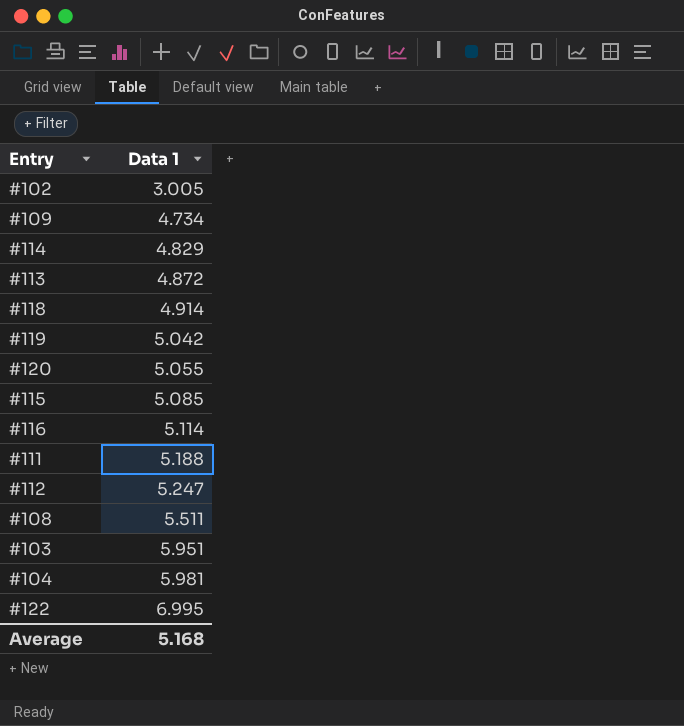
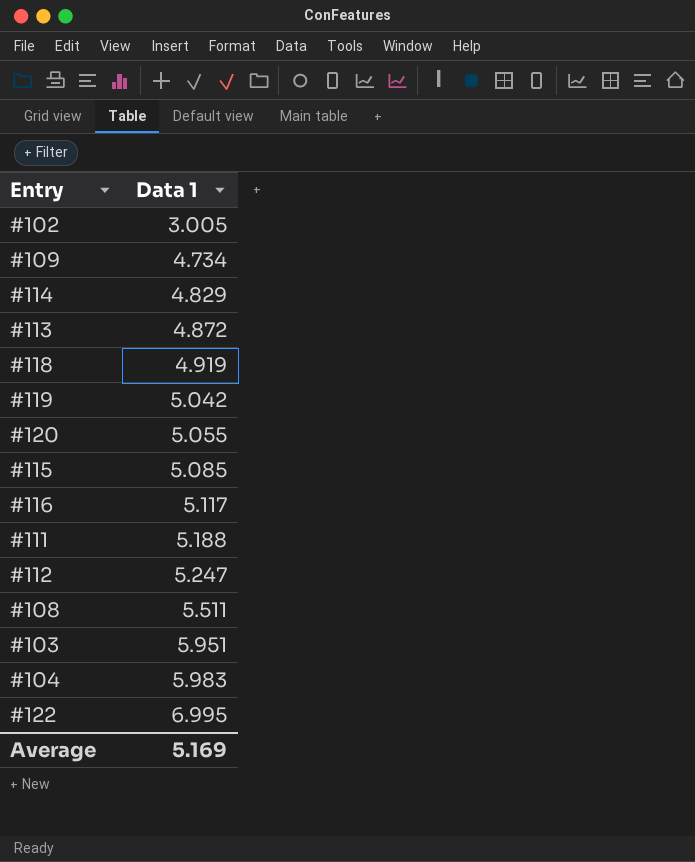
#118 | Data 1: 4.914 -> 4.919
#116 | Data 1: 5.114 -> 5.117
#104 | Data 1: 5.981 -> 5.983
Average | Data 1: 5.168 -> 5.169

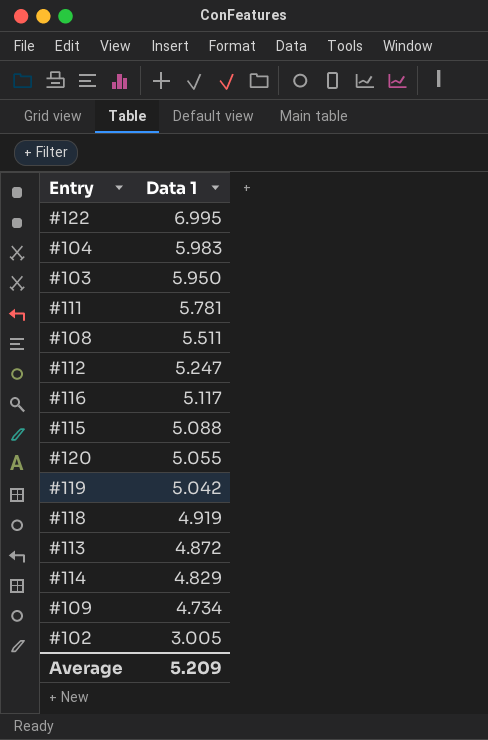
row order: Data 1 ascending -> Data 1 descending
#103 | Data 1: 5.951 -> 5.950
#111 | Data 1: 5.188 -> 5.781
#115 | Data 1: 5.085 -> 5.088
Average | Data 1: 5.169 -> 5.209

